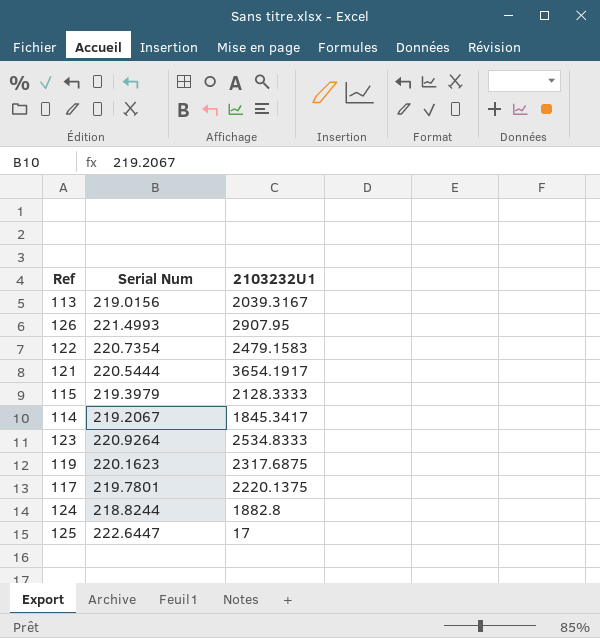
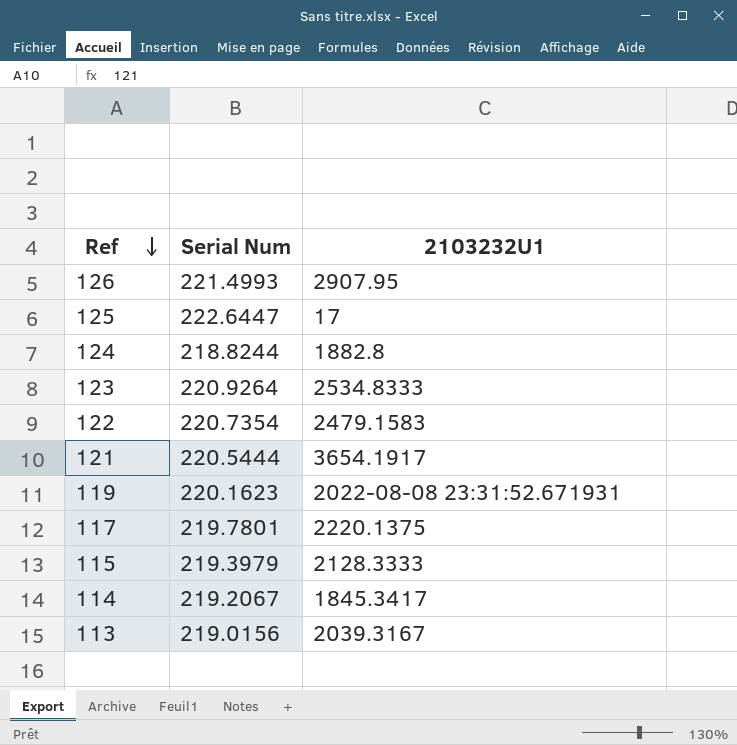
row order: none -> Ref descending
119 | 2103232U1: 2317.6875 -> 2022-08-08 23:31:52.671931

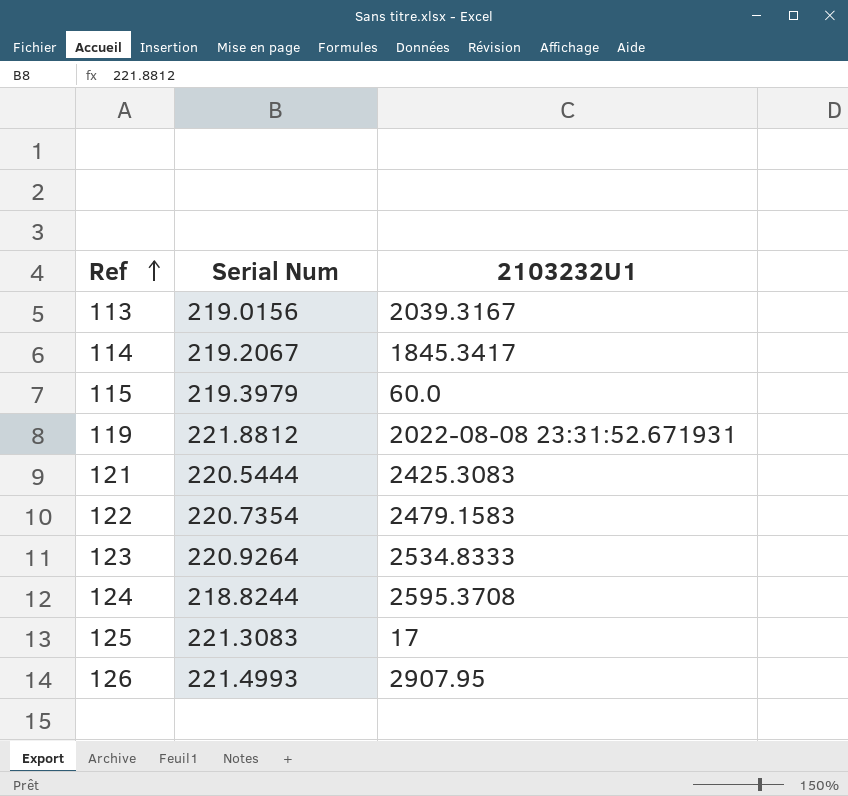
row order: Ref descending -> Ref ascending
row 117: 219.7801 | 2220.1375 -> none
115 | 2103232U1: 2128.3333 -> 60.0
119 | Serial Num: 220.1623 -> 221.8812
121 | 2103232U1: 3654.1917 -> 2425.3083
124 | 2103232U1: 1882.8 -> 2595.3708
125 | Serial Num: 222.6447 -> 221.3083

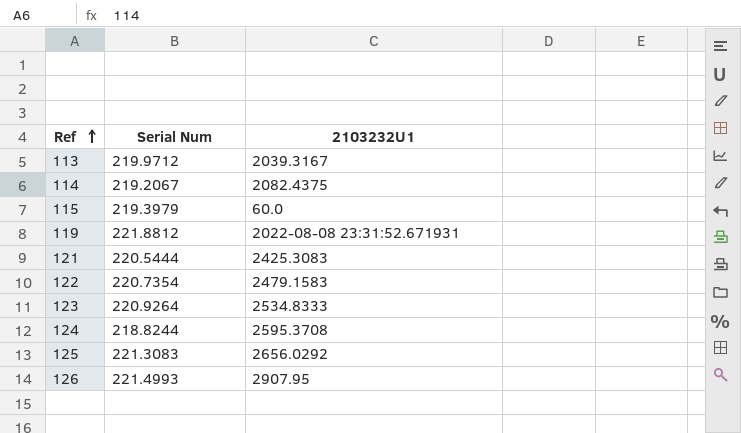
113 | Serial Num: 219.0156 -> 219.9712
114 | 2103232U1: 1845.3417 -> 2082.4375
125 | 2103232U1: 17 -> 2656.0292

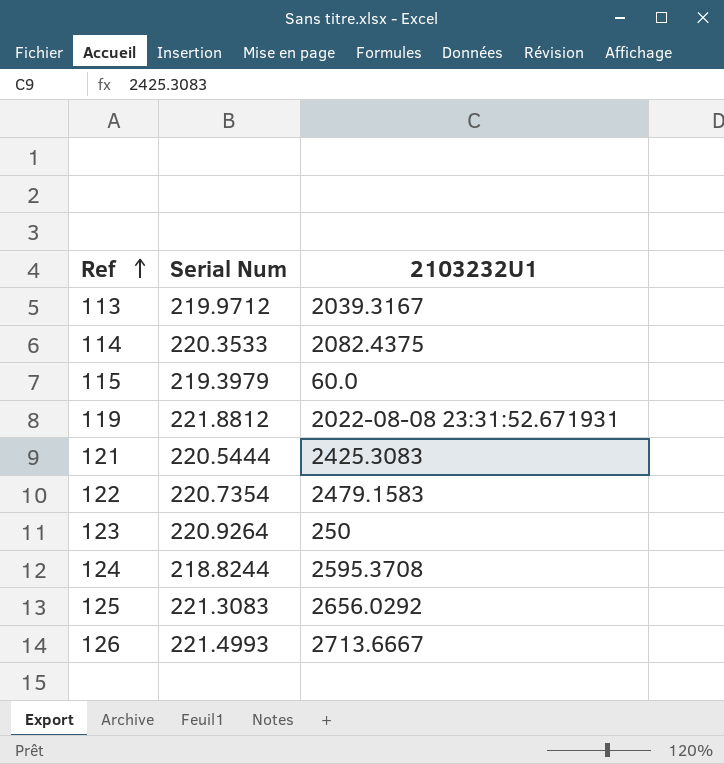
114 | Serial Num: 219.2067 -> 220.3533
123 | 2103232U1: 2534.8333 -> 250
126 | 2103232U1: 2907.95 -> 2713.6667

